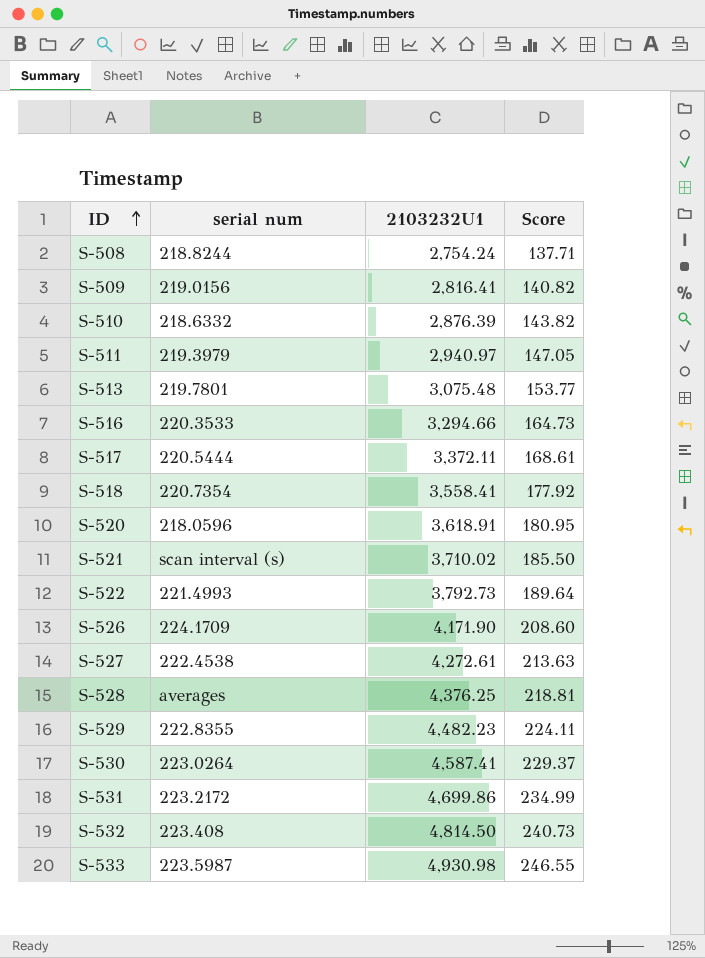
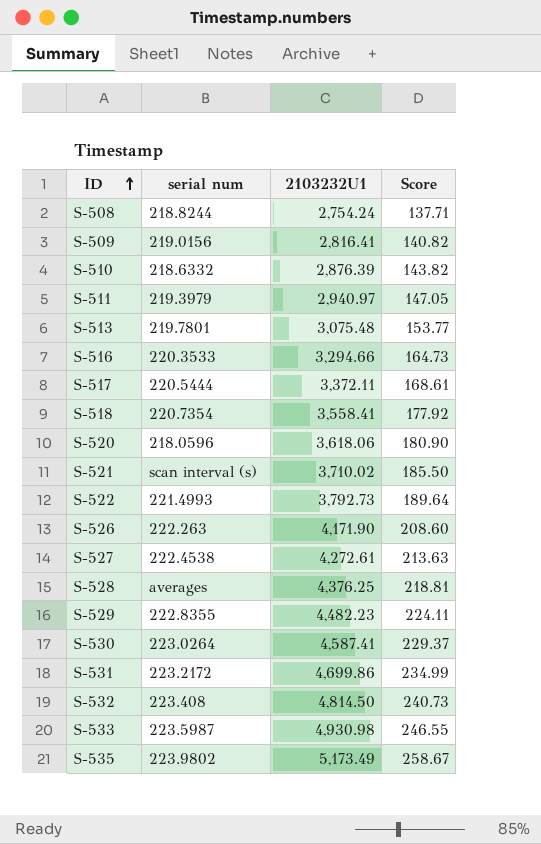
S-520 | 2103232U1: 3,618.91 -> 3,618.06
S-520 | Score: 180.95 -> 180.90
S-526 | serial num: 224.1709 -> 222.263
row S-535: none -> 223.9802 | 5,173.49 | 258.67

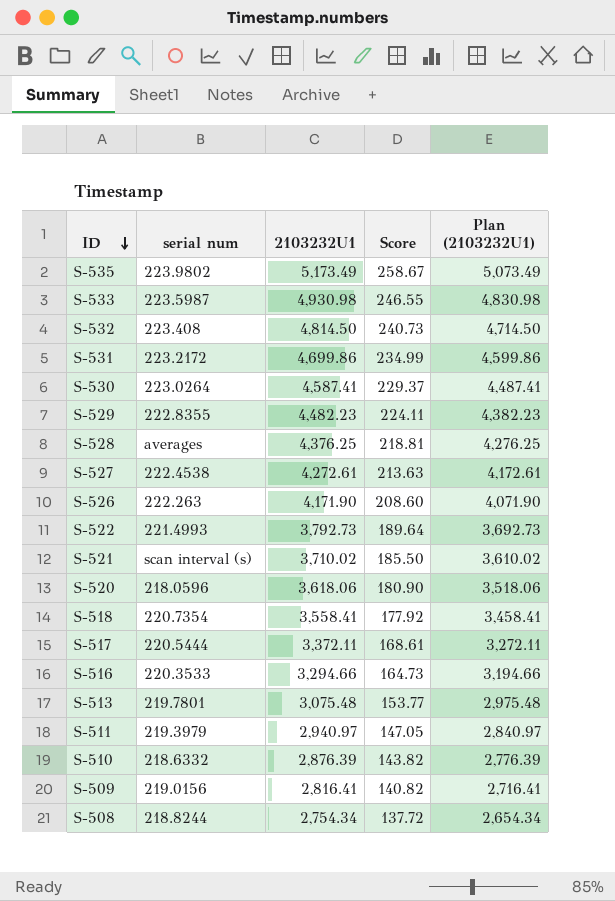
row order: ID ascending -> ID descending
column Plan (2103232U1) | formula: none -> [2103232U1] - 100
S-508 | 2103232U1: 2,754.24 -> 2,754.34
S-508 | Score: 137.71 -> 137.72

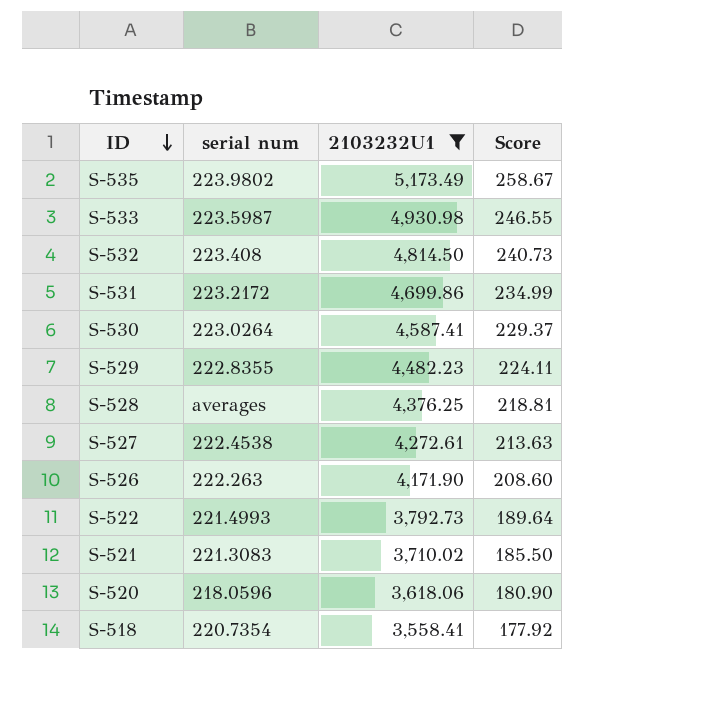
filter: none -> 2103232U1 >= 3,558.41
column Plan (2103232U1) | formula: [2103232U1] - 100 -> none
S-521 | serial num: scan interval (s) -> 221.3083

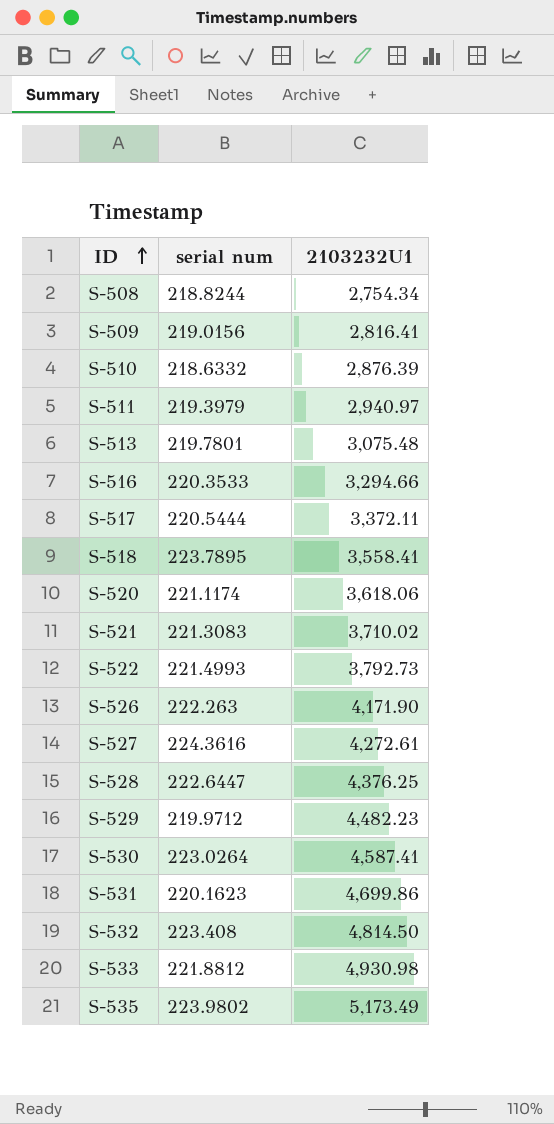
filter: 2103232U1 >= 3,558.41 -> none
row order: ID descending -> ID ascending
column Score | formula: [2103232U1] * 0.05 -> none
S-518 | serial num: 220.7354 -> 223.7895
S-520 | serial num: 218.0596 -> 221.1174
S-527 | serial num: 222.4538 -> 224.3616
S-528 | serial num: averages -> 222.6447
S-529 | serial num: 222.8355 -> 219.9712
S-531 | serial num: 223.2172 -> 220.1623
S-533 | serial num: 223.5987 -> 221.8812

